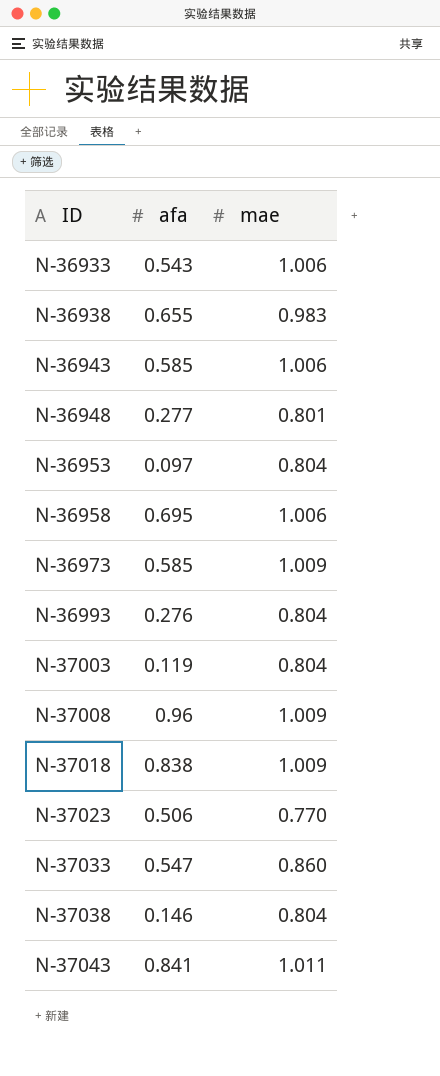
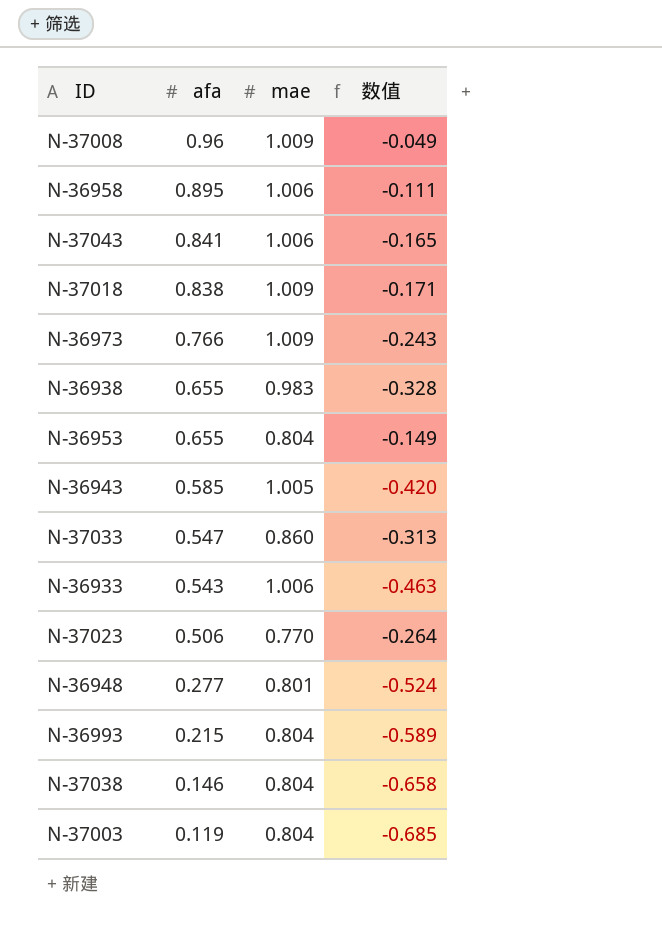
row order: ID ascending -> afa descending
column 数值 | formula: none -> [afa] - [mae]
N-36958 | afa: 0.695 -> 0.895
N-37043 | mae: 1.011 -> 1.006
N-36973 | afa: 0.585 -> 0.766
N-36953 | afa: 0.097 -> 0.655
N-36943 | mae: 1.006 -> 1.005
N-36993 | afa: 0.276 -> 0.215

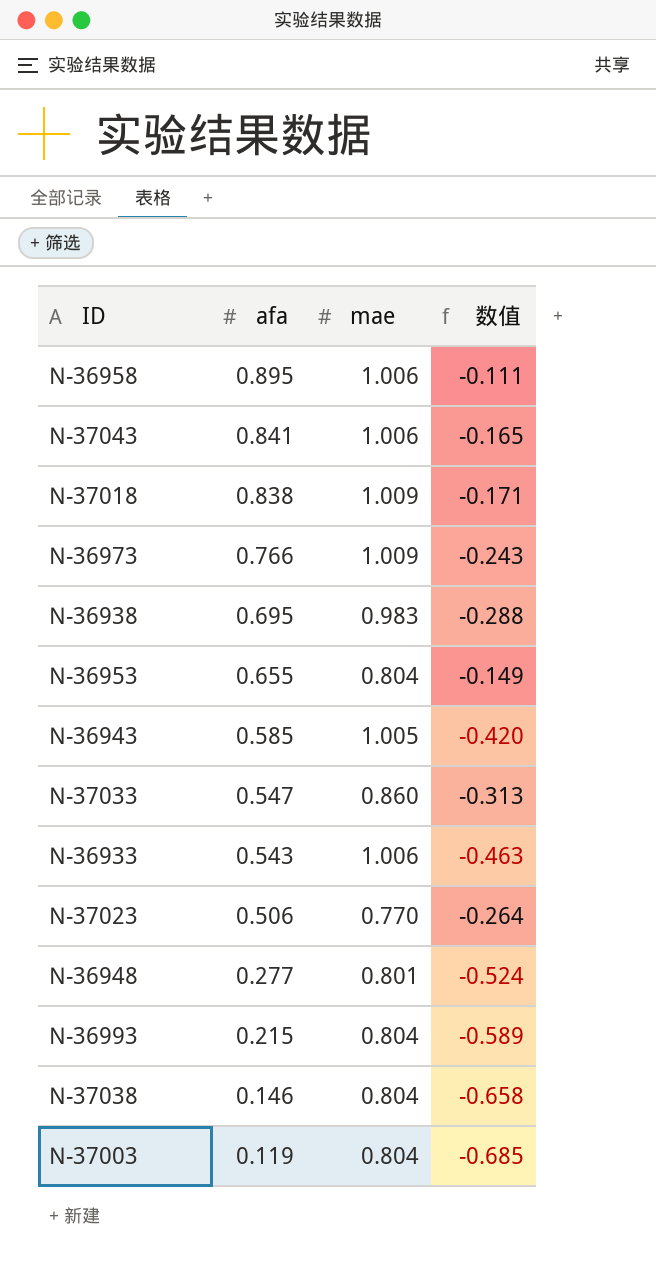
row N-37008: 0.96 | 1.009 | -0.049 -> none
N-36938 | afa: 0.655 -> 0.695
N-36938 | 数值: -0.328 -> -0.288

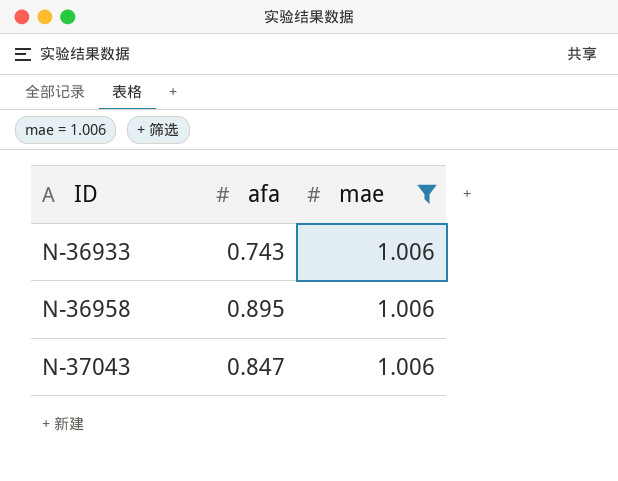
filter: none -> mae = 1.006
row order: afa descending -> ID ascending
column 数值 | formula: [afa] - [mae] -> none
N-36933 | afa: 0.543 -> 0.743
N-37043 | afa: 0.841 -> 0.847

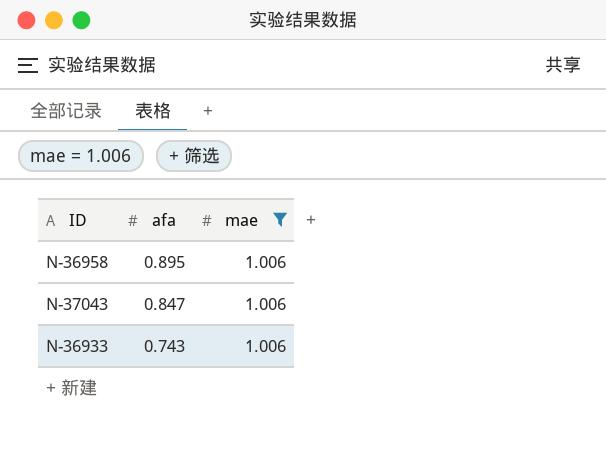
row order: ID ascending -> afa descending

